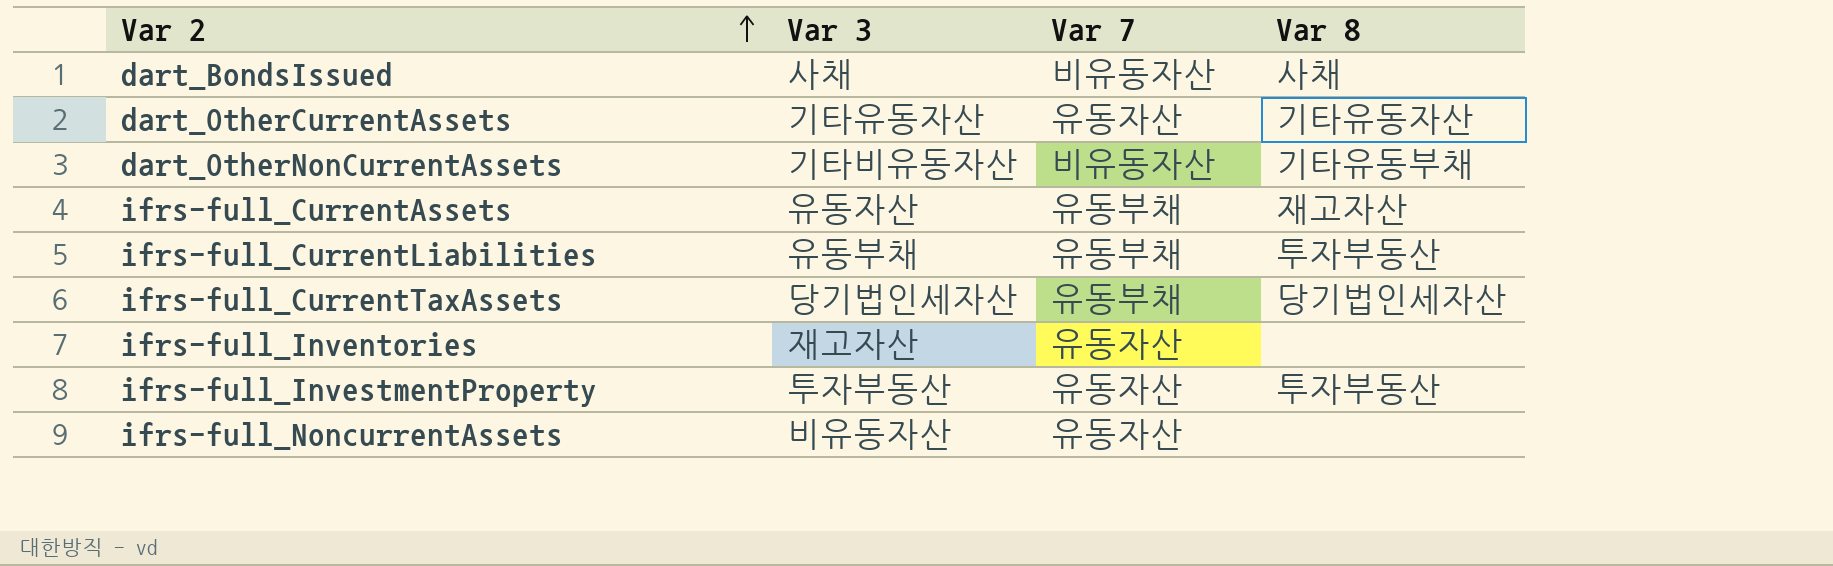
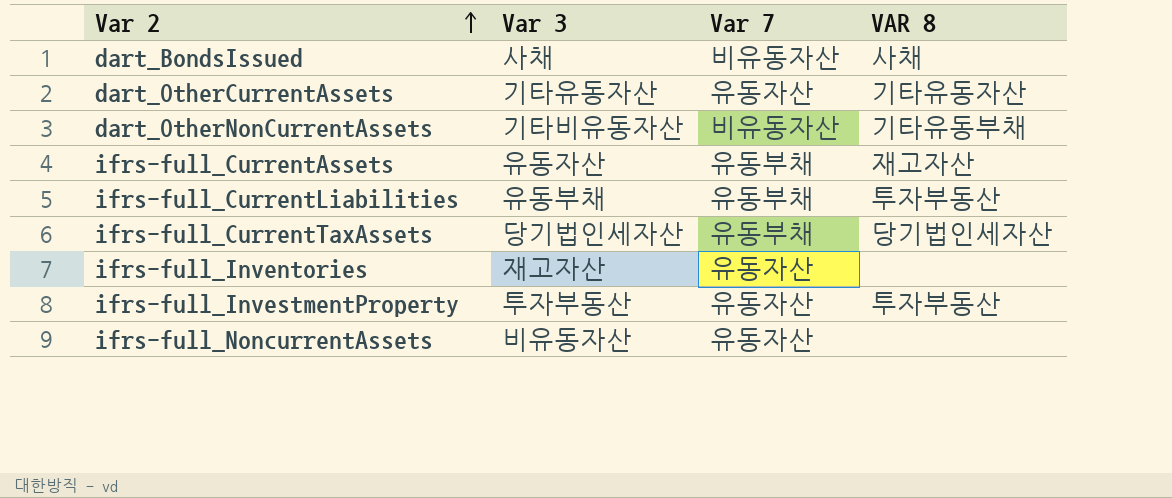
column name: Var 8 -> VAR 8

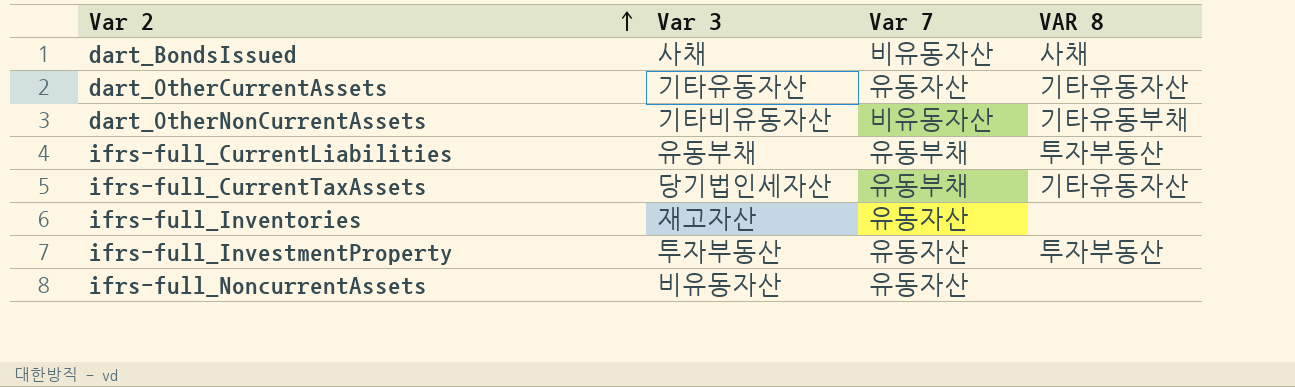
row ifrs-full_CurrentAssets: 유동자산 | 유동부채 | 재고자산 -> none
ifrs-full_CurrentTaxAssets | VAR 8: 당기법인세자산 -> 기타유동자산

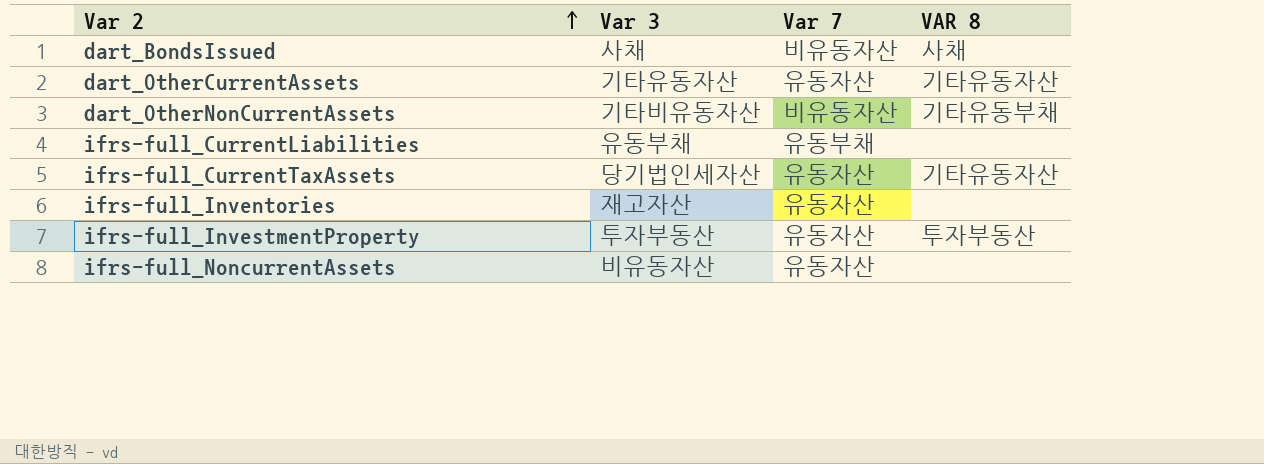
ifrs-full_CurrentLiabilities | VAR 8: 투자부동산 -> none
ifrs-full_CurrentTaxAssets | Var 7: 유동부채 -> 유동자산

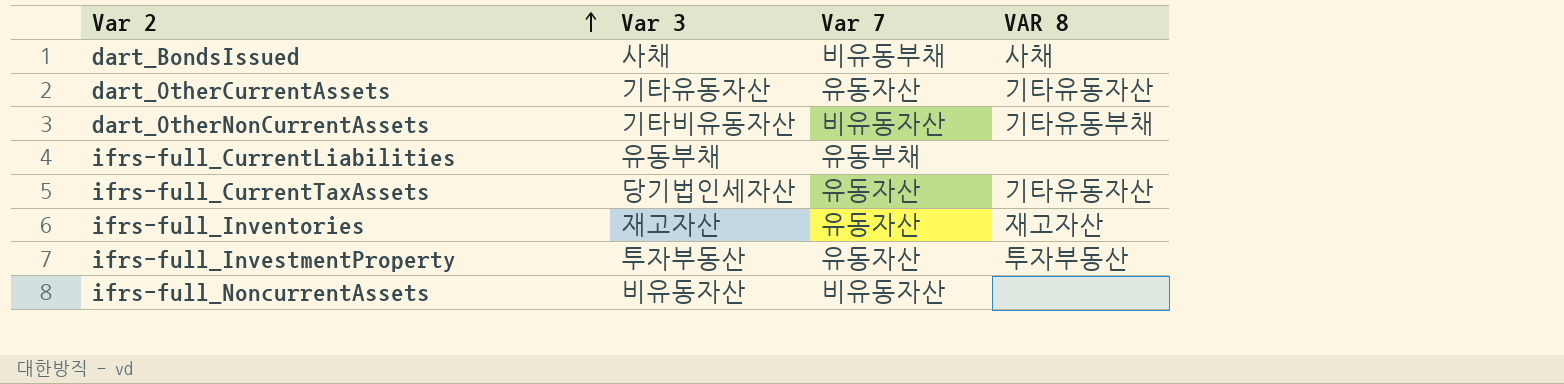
dart_BondsIssued | Var 7: 비유동자산 -> 비유동부채
ifrs-full_Inventories | VAR 8: none -> 재고자산
ifrs-full_NoncurrentAssets | Var 7: 유동자산 -> 비유동자산

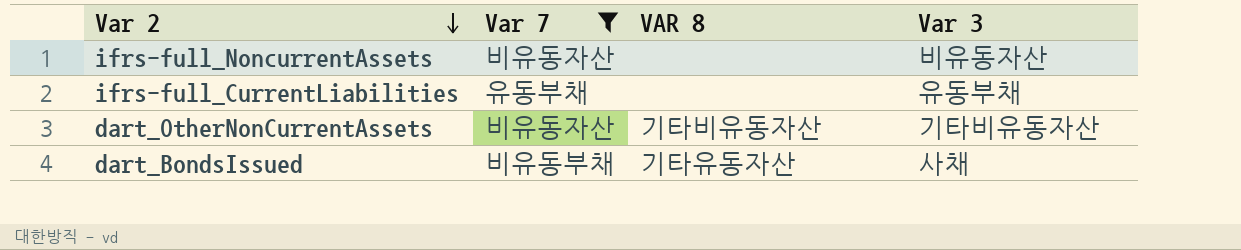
filter: none -> Var 7 != 유동자산
row order: Var 2 ascending -> Var 2 descending
column Var 3 | position: 2 -> 4
dart_OtherNonCurrentAssets | VAR 8: 기타유동부채 -> 기타비유동자산
dart_BondsIssued | VAR 8: 사채 -> 기타유동자산

